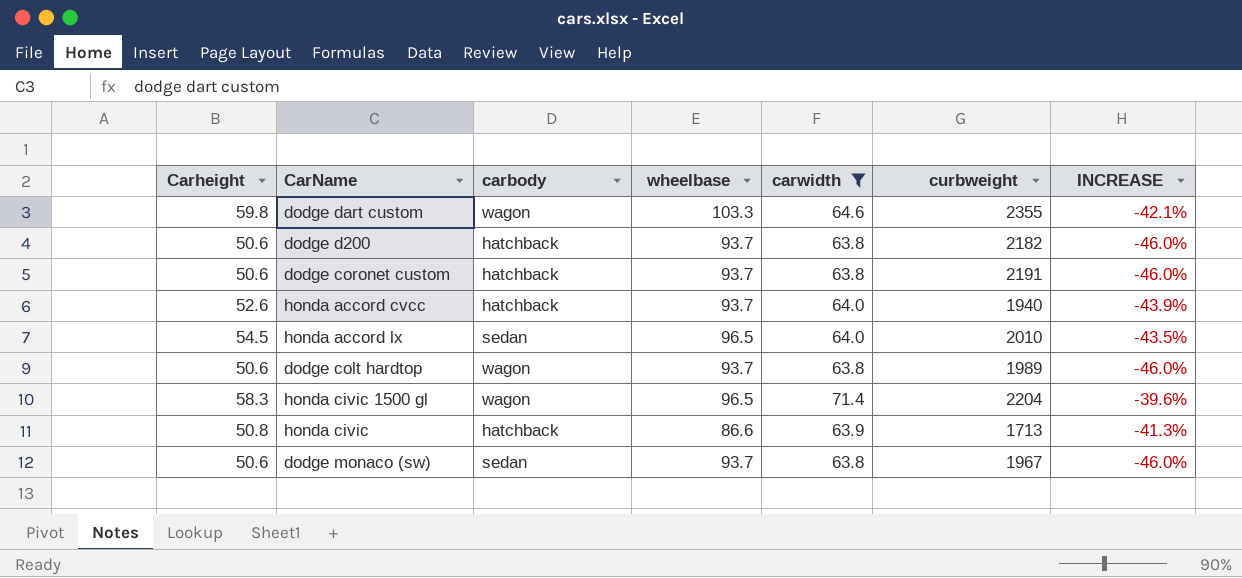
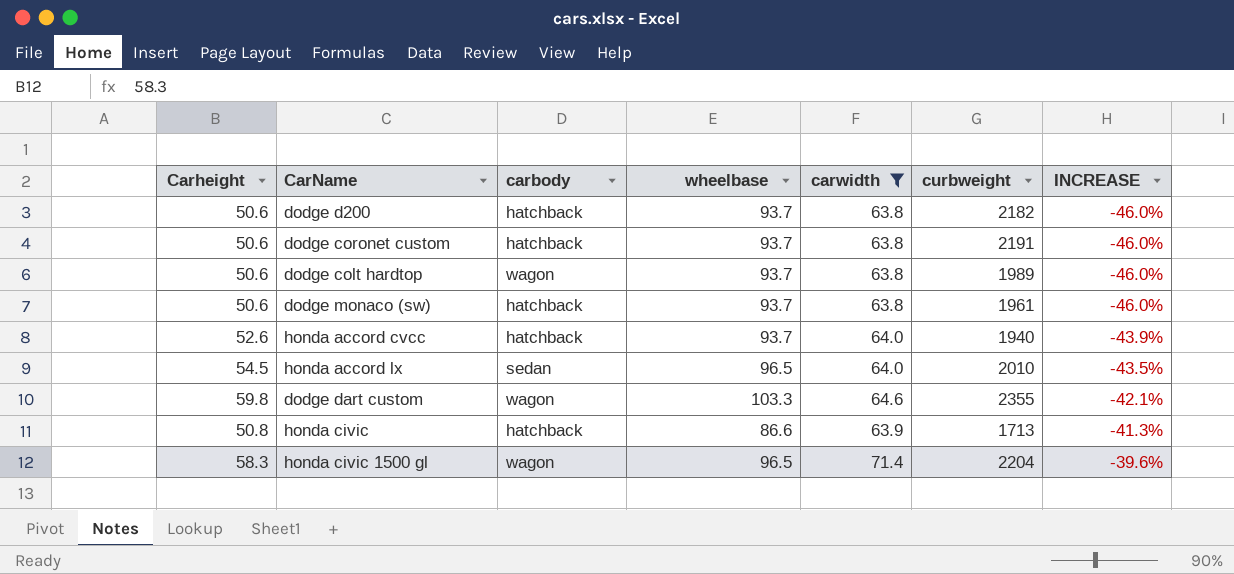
row order: none -> INCREASE ascending
dodge monaco (sw) | carbody: sedan -> hatchback
dodge monaco (sw) | curbweight: 1967 -> 1961

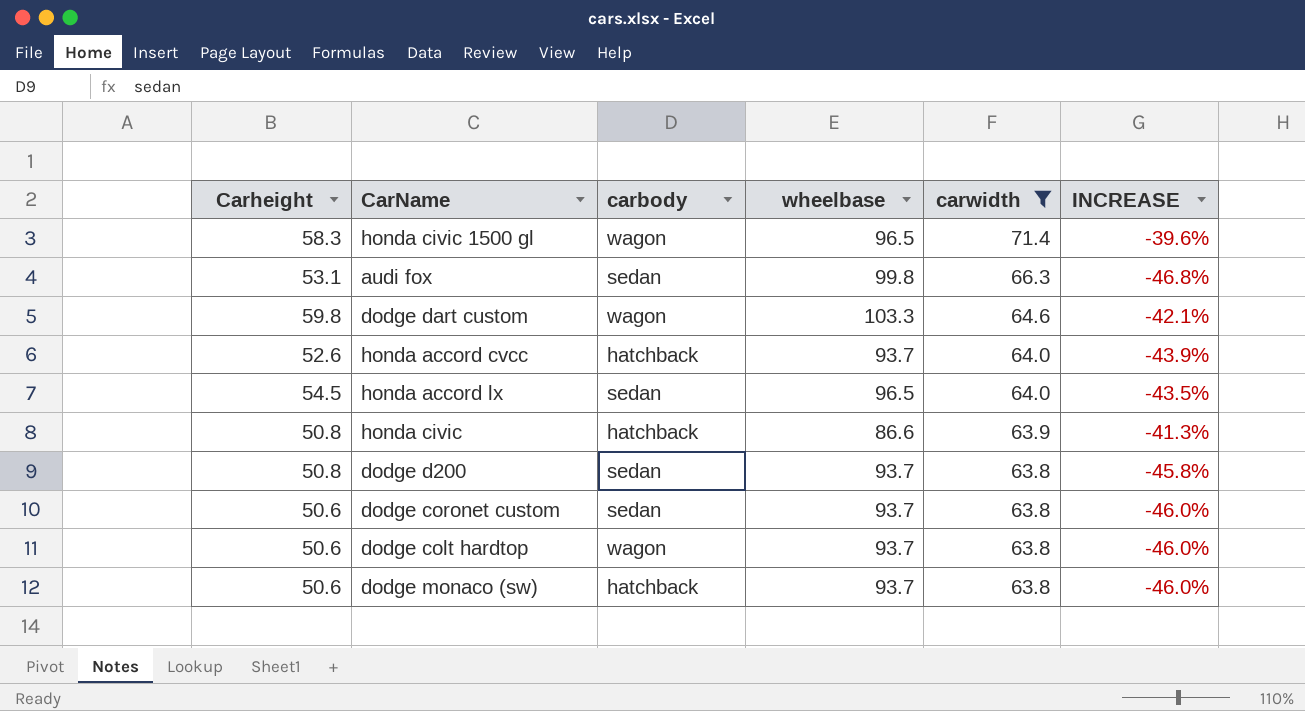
row order: INCREASE ascending -> carwidth descending
column curbweight | position: 6 -> none
row audi fox: none -> 53.1 | sedan | 99.8 | 66.3 | -46.8%
dodge d200 | Carheight: 50.6 -> 50.8
dodge d200 | carbody: hatchback -> sedan
dodge d200 | INCREASE: -46.0% -> -45.8%
dodge coronet custom | carbody: hatchback -> sedan

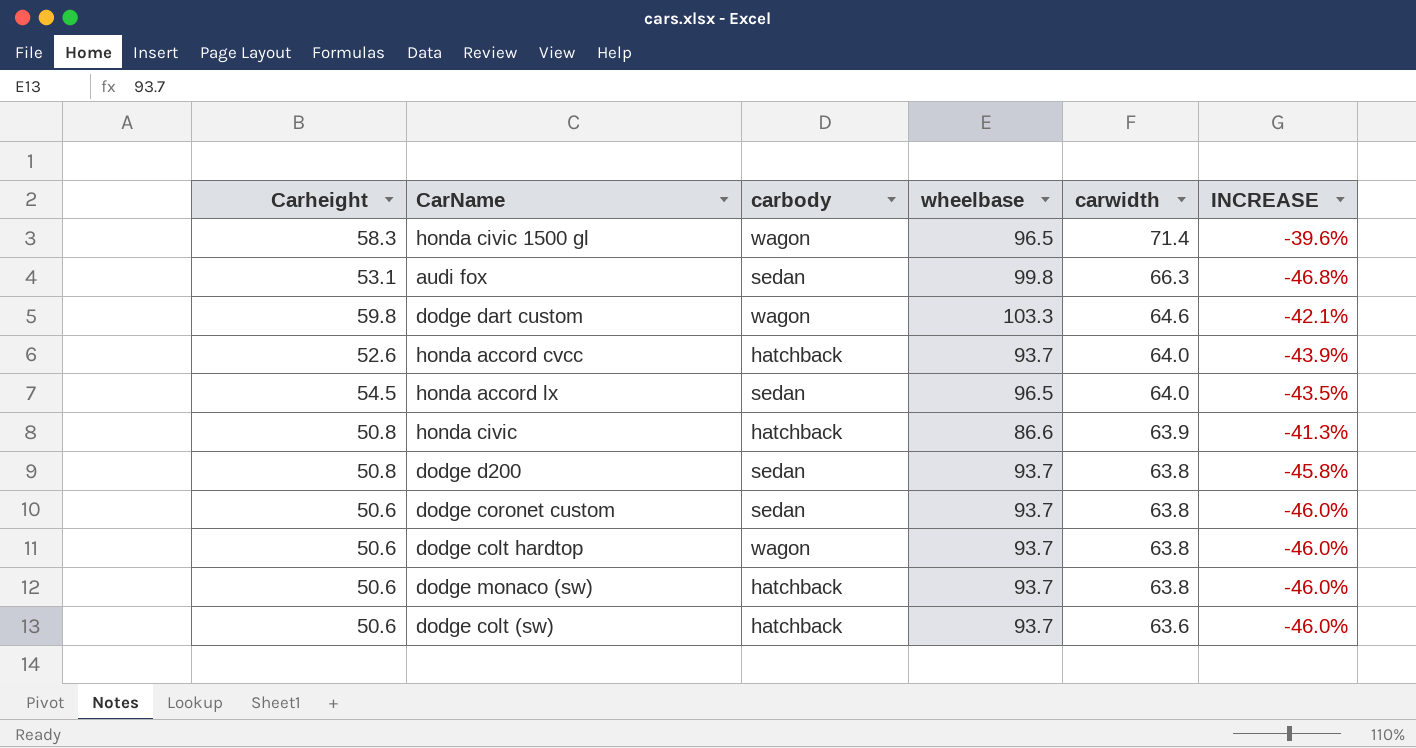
filter: carwidth != 63.6 -> none

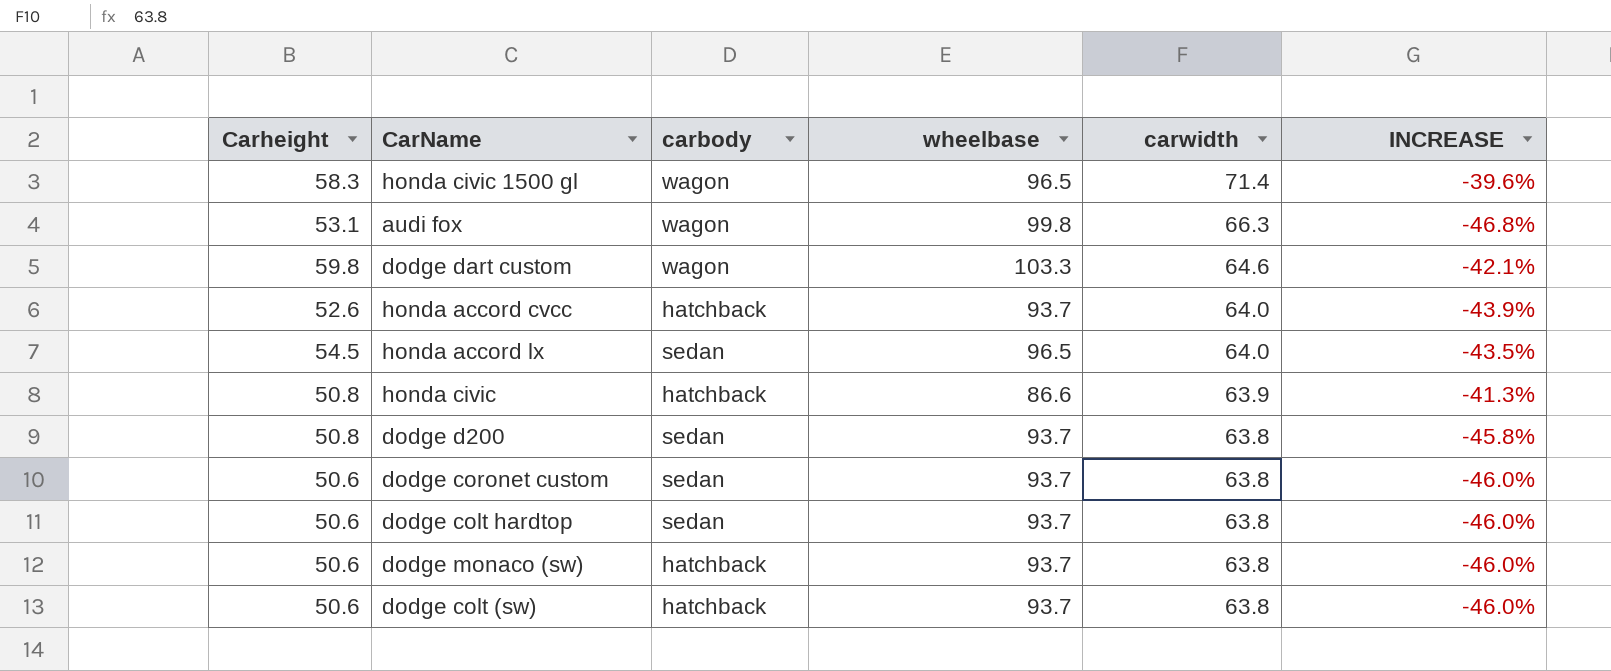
audi fox | carbody: sedan -> wagon
dodge colt hardtop | carbody: wagon -> sedan
dodge colt (sw) | carwidth: 63.6 -> 63.8

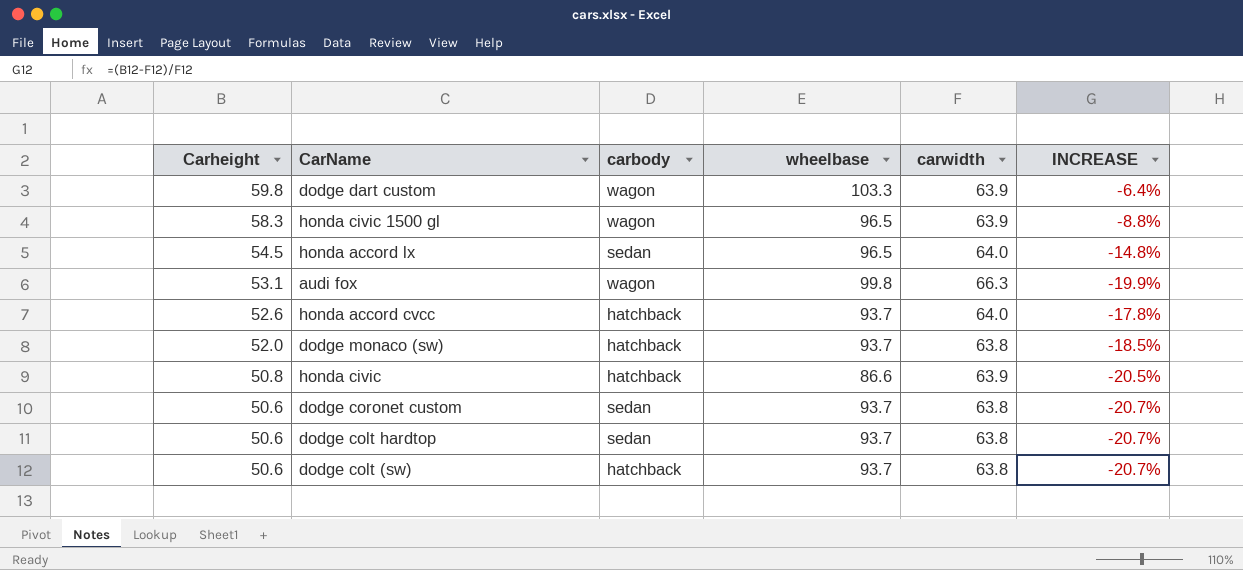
row order: carwidth descending -> Carheight descending
column INCREASE | formula: ([Carheight] - [wheelbase]) / [wheelbase] -> ([Carheight] - [carwidth]) / [carwidth]
row dodge d200: 50.8 | sedan | 93.7 | 63.8 | -45.8% -> none
dodge dart custom | carwidth: 64.6 -> 63.9
honda civic 1500 gl | carwidth: 71.4 -> 63.9
dodge monaco (sw) | Carheight: 50.6 -> 52.0

